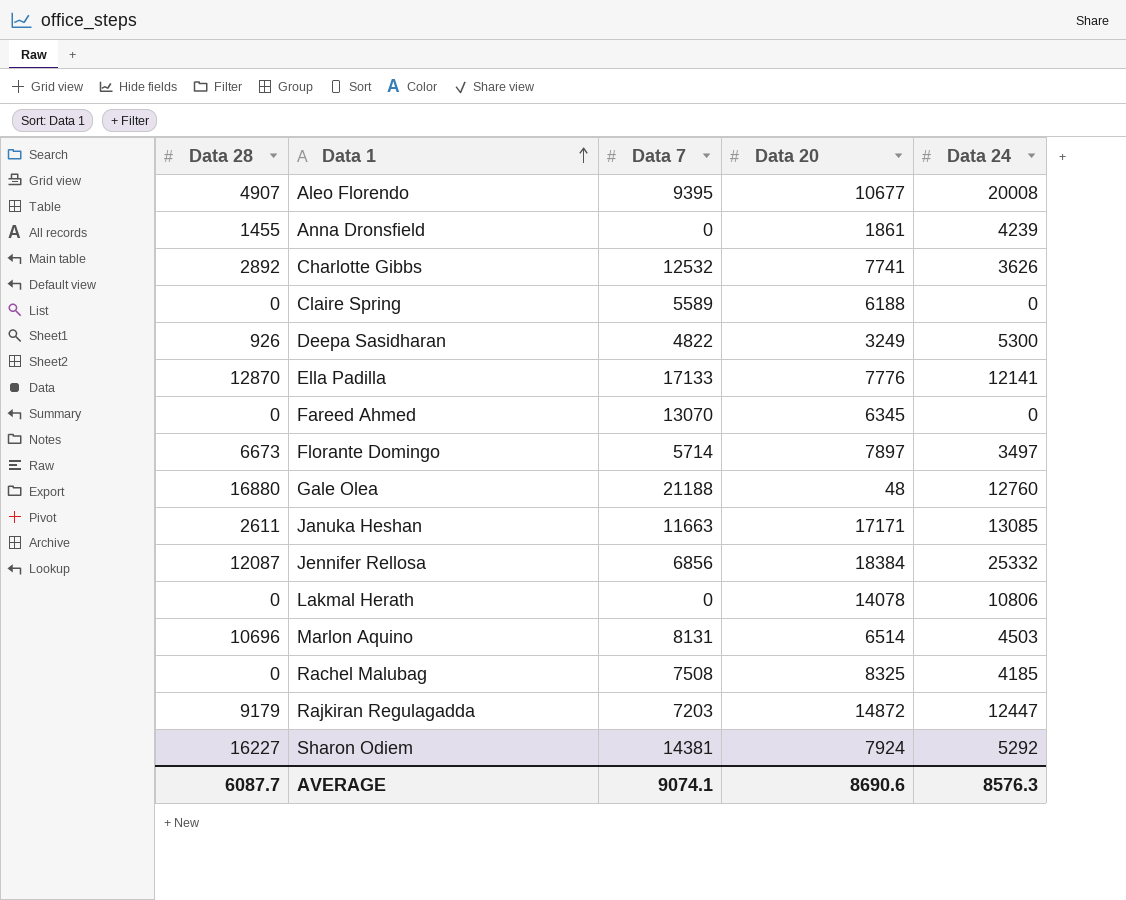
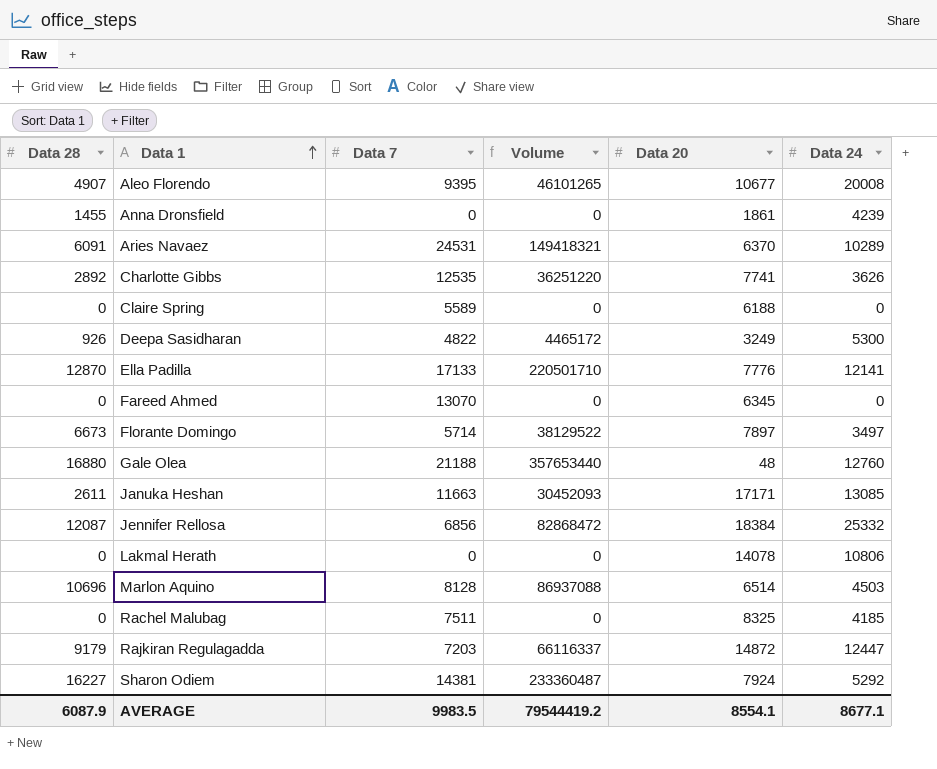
column Volume | formula: none -> [Data 28] * [Data 7]
row Aries Navaez: none -> 6091 | 24531 | 149418321 | 6370 | 10289
Charlotte Gibbs | Data 7: 12532 -> 12535
Marlon Aquino | Data 7: 8131 -> 8128
Rachel Malubag | Data 7: 7508 -> 7511
AVERAGE | Data 28: 6087.7 -> 6087.9
AVERAGE | Data 7: 9074.1 -> 9983.5
AVERAGE | Data 20: 8690.6 -> 8554.1
AVERAGE | Data 24: 8576.3 -> 8677.1

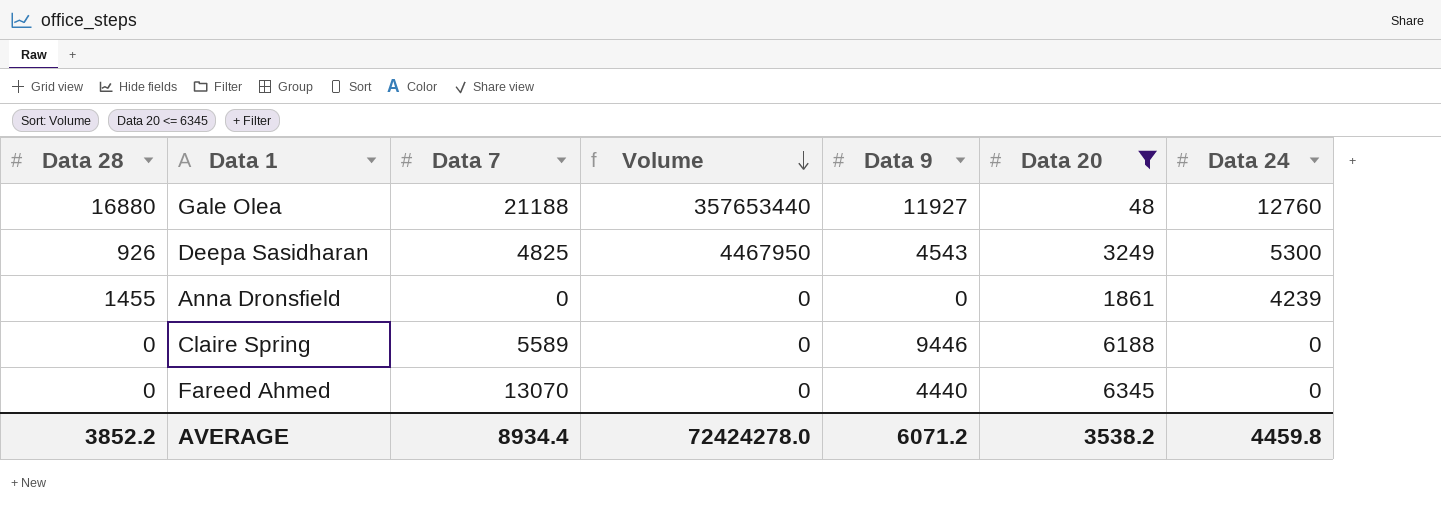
filter: none -> Data 20 <= 6345
row order: Data 1 ascending -> Volume descending
column Data 9 | position: none -> 5
Deepa Sasidharan | Data 7: 4822 -> 4825
Deepa Sasidharan | Volume: 4465172 -> 4467950
AVERAGE | Data 28: 6087.9 -> 3852.2
AVERAGE | Data 7: 9983.5 -> 8934.4
AVERAGE | Volume: 79544419.2 -> 72424278.0
AVERAGE | Data 20: 8554.1 -> 3538.2
AVERAGE | Data 24: 8677.1 -> 4459.8

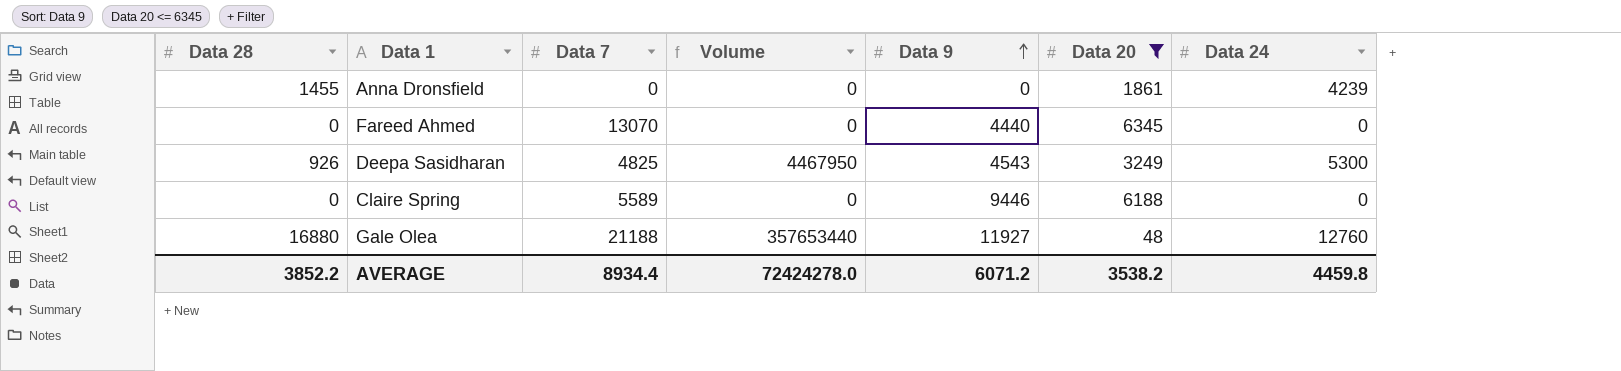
row order: Volume descending -> Data 9 ascending

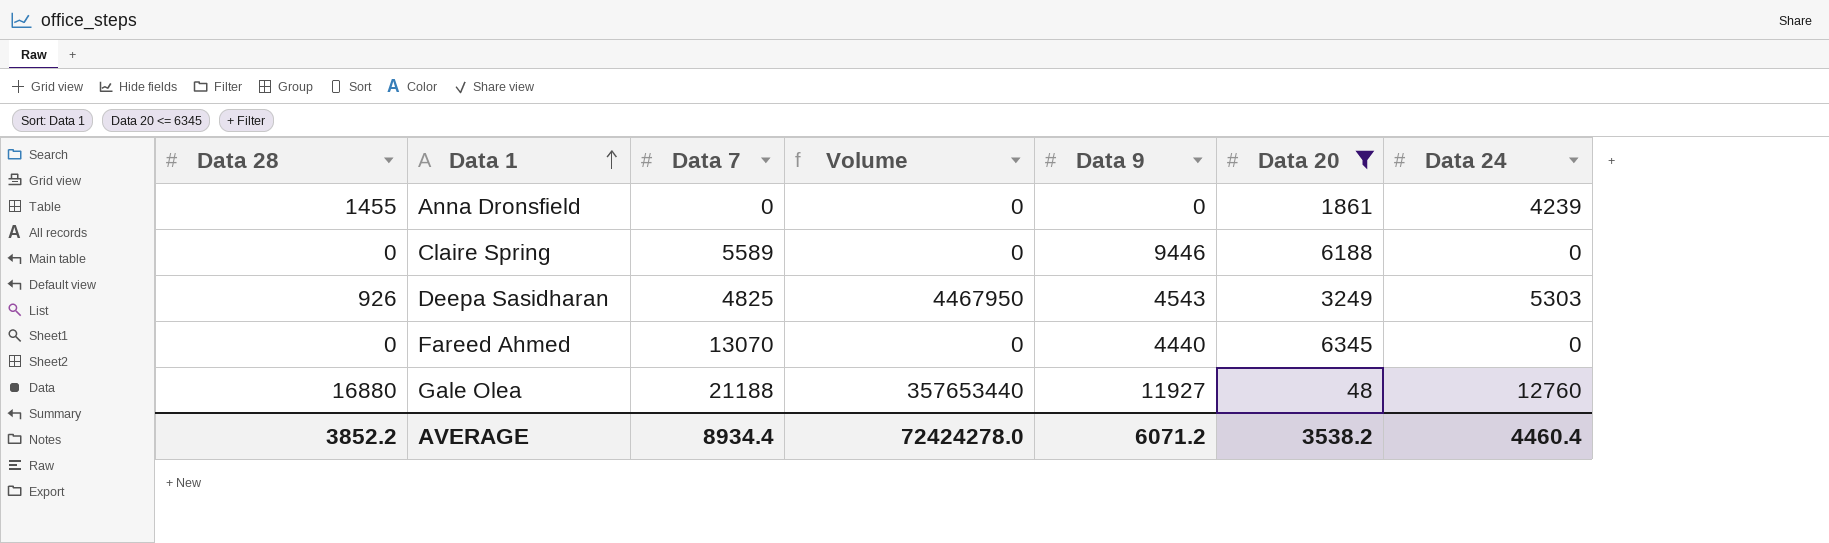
row order: Data 9 ascending -> Data 1 ascending
Deepa Sasidharan | Data 24: 5300 -> 5303
AVERAGE | Data 24: 4459.8 -> 4460.4

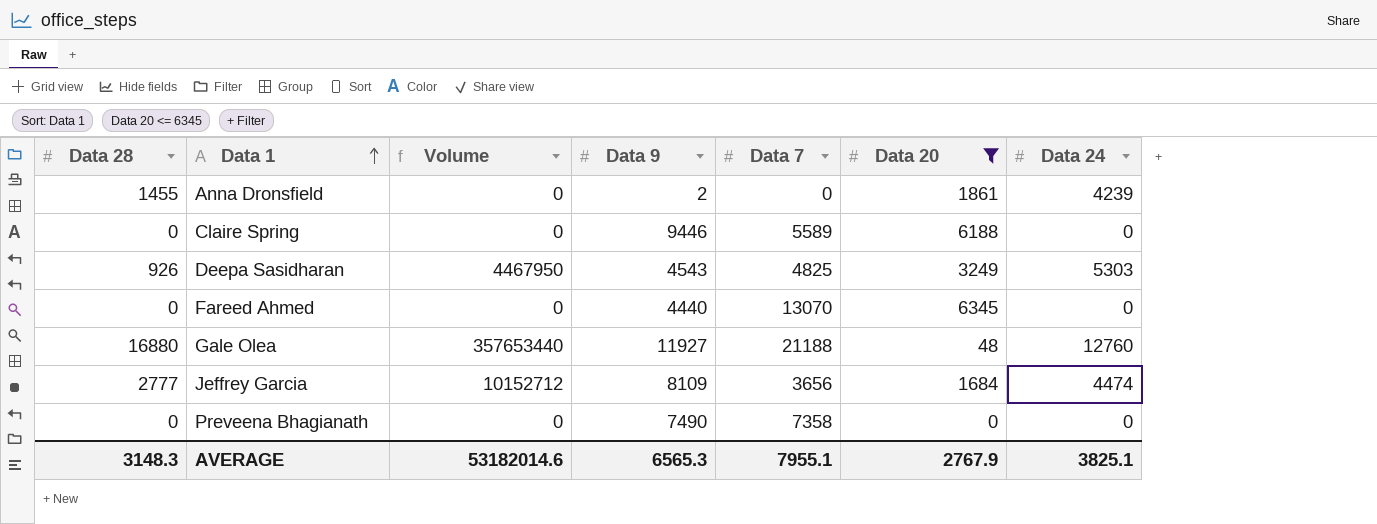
column Data 7 | position: 3 -> 5
Anna Dronsfield | Data 9: 0 -> 2
row Jeffrey Garcia: none -> 2777 | 10152712 | 8109 | 3656 | 1684 | 4474
row Preveena Bhagianath: none -> 0 | 0 | 7490 | 7358 | 0 | 0
AVERAGE | Data 28: 3852.2 -> 3148.3
AVERAGE | Volume: 72424278.0 -> 53182014.6
AVERAGE | Data 9: 6071.2 -> 6565.3
AVERAGE | Data 7: 8934.4 -> 7955.1
AVERAGE | Data 20: 3538.2 -> 2767.9
AVERAGE | Data 24: 4460.4 -> 3825.1

